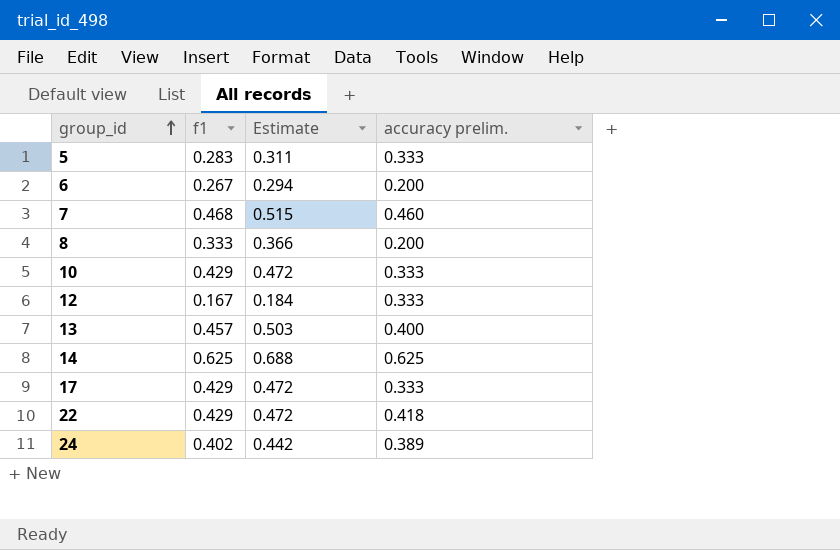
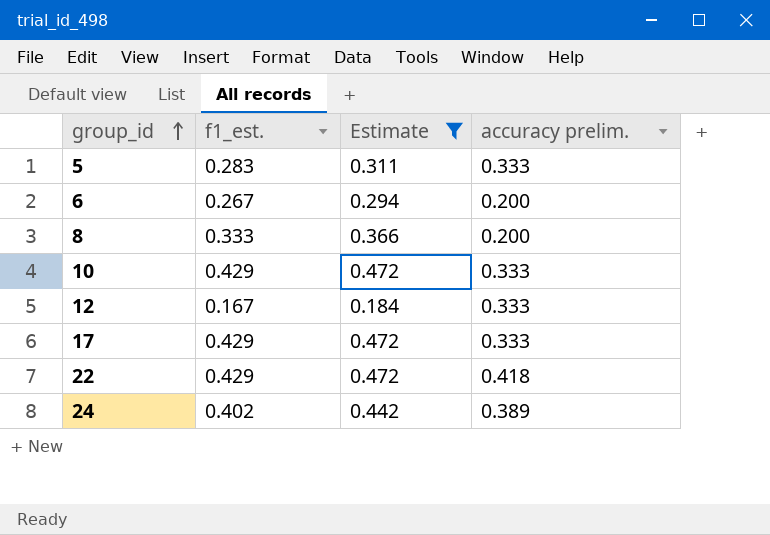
filter: none -> Estimate <= 0.472
column name: f1 -> f1_est.

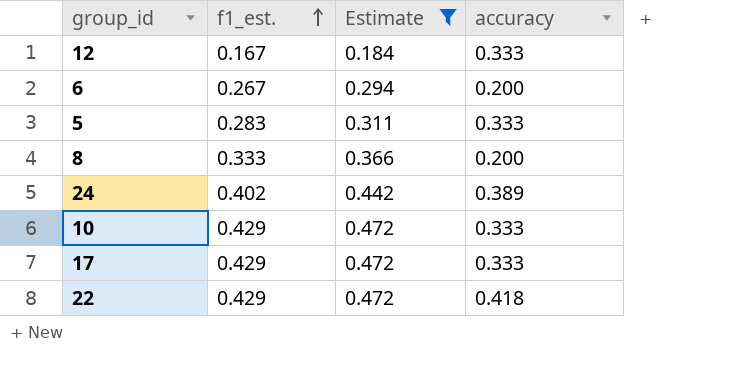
row order: group_id ascending -> f1_est. ascending
column name: accuracy prelim. -> accuracy

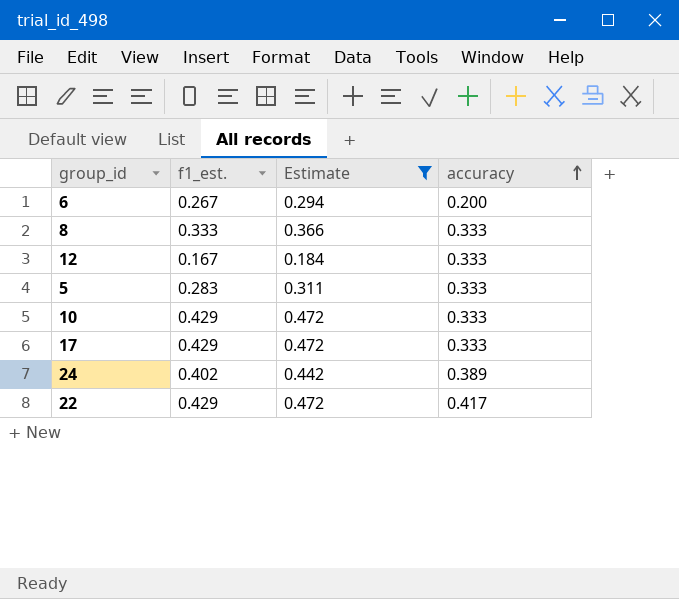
row order: f1_est. ascending -> accuracy ascending
8 | accuracy: 0.200 -> 0.333
22 | accuracy: 0.418 -> 0.417

